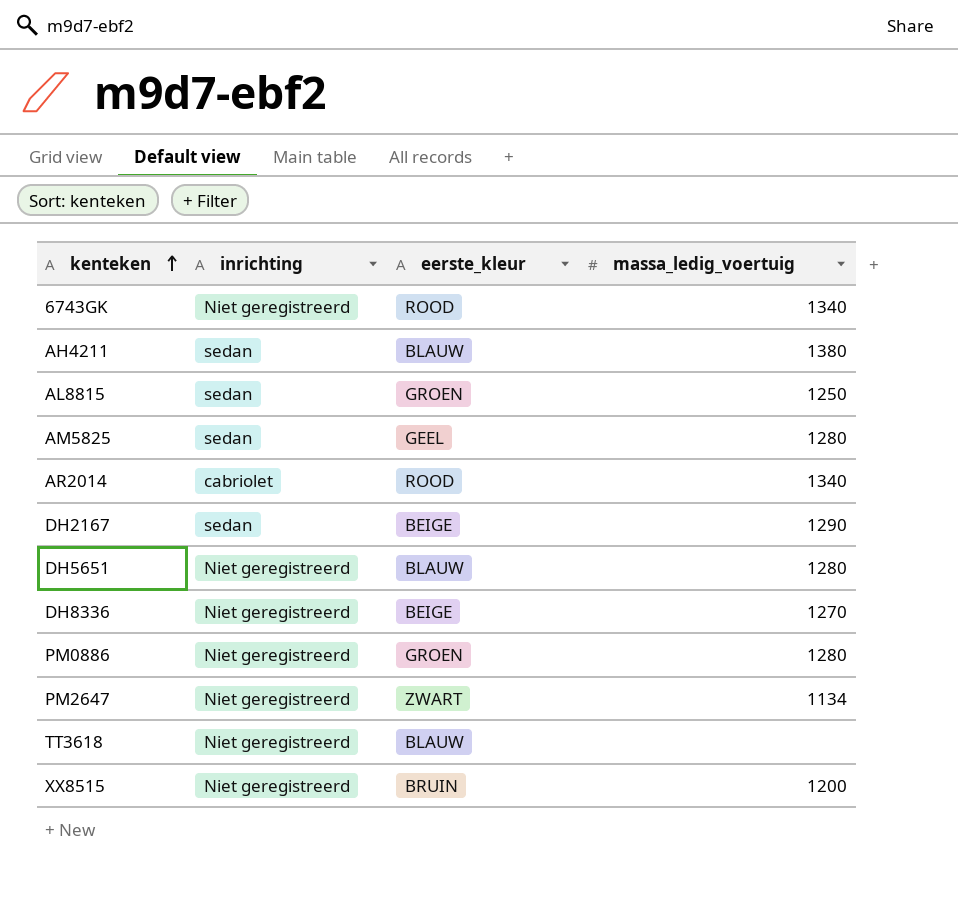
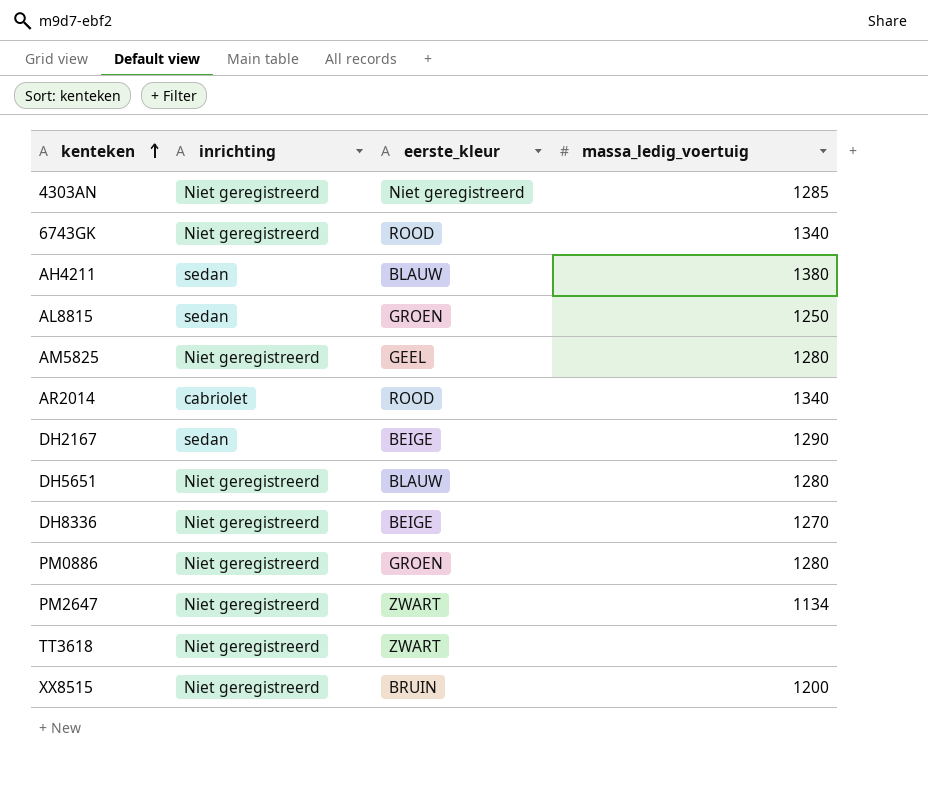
row 4303AN: none -> Niet geregistreerd | Niet geregistreerd | 1285
AM5825 | inrichting: sedan -> Niet geregistreerd
TT3618 | eerste_kleur: BLAUW -> ZWART

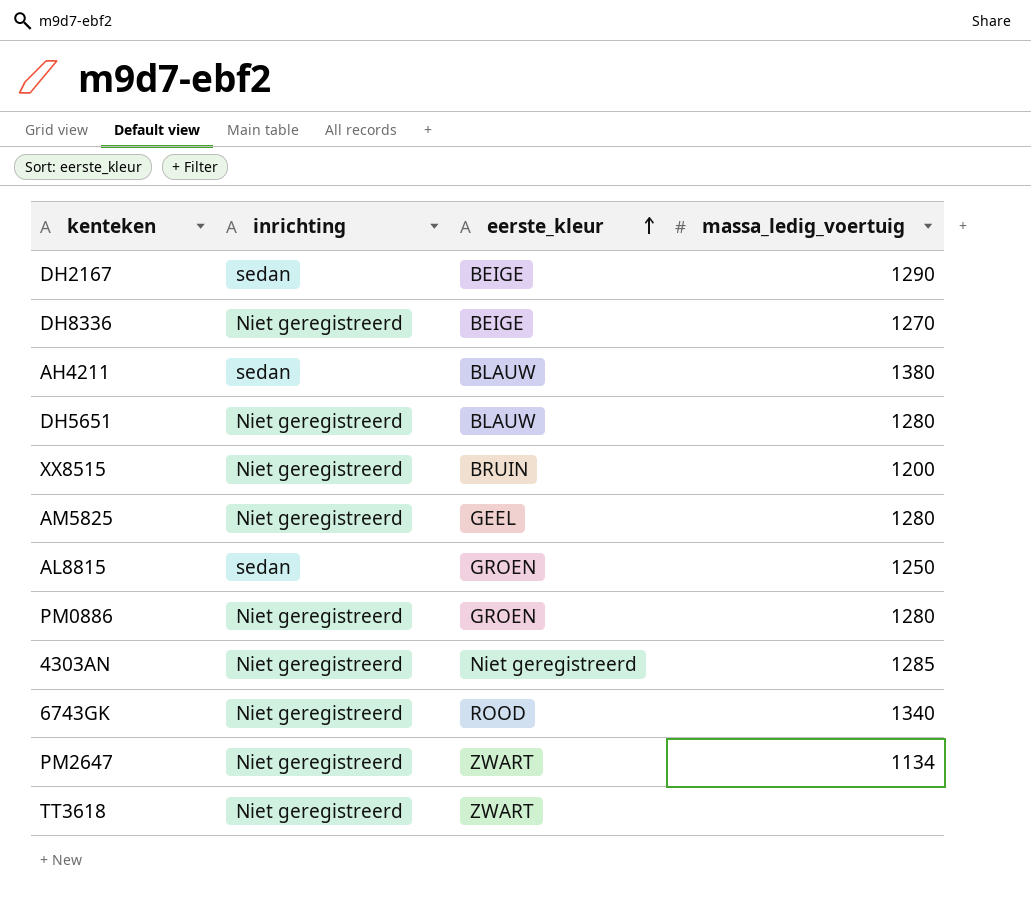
row order: kenteken ascending -> eerste_kleur ascending
row AR2014: cabriolet | ROOD | 1340 -> none

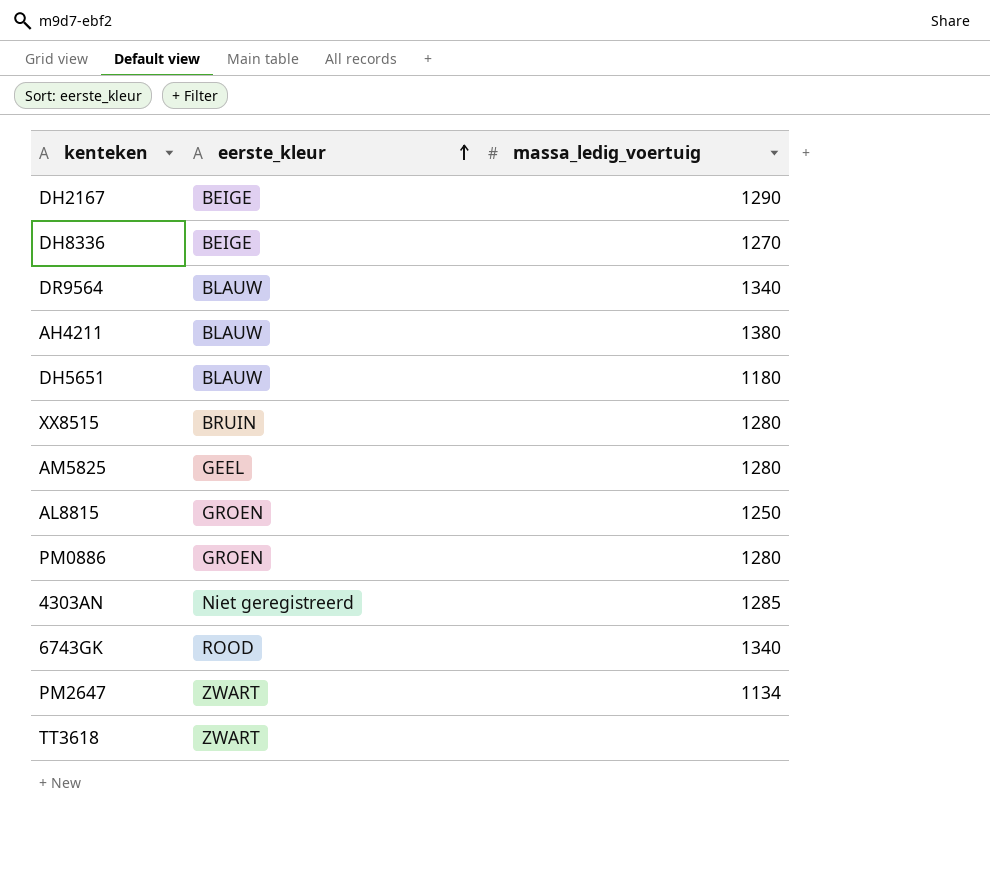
column inrichting | position: 2 -> none
row DR9564: none -> BLAUW | 1340
DH5651 | massa_ledig_voertuig: 1280 -> 1180
XX8515 | massa_ledig_voertuig: 1200 -> 1280

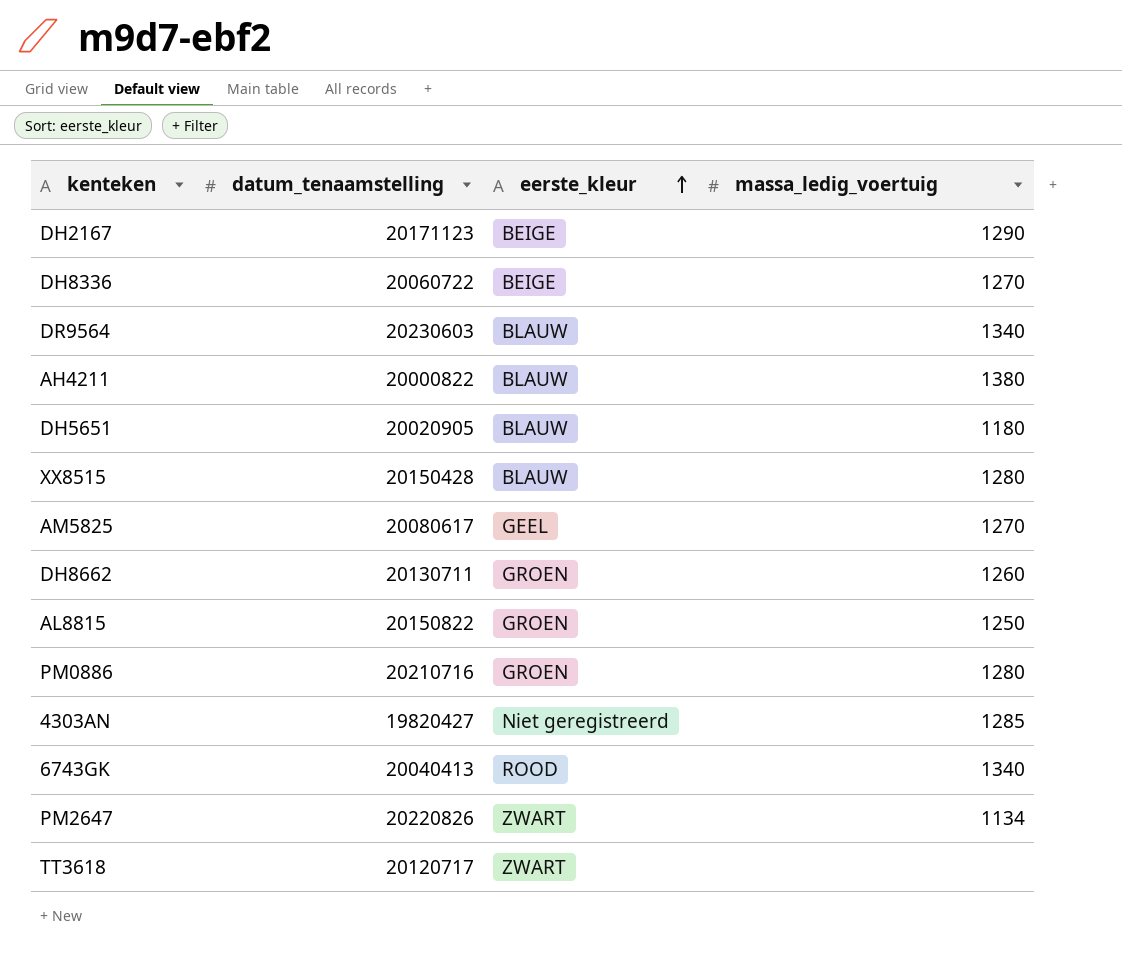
column datum_tenaamstelling | position: none -> 2
XX8515 | eerste_kleur: BRUIN -> BLAUW
AM5825 | massa_ledig_voertuig: 1280 -> 1270
row DH8662: none -> 20130711 | GROEN | 1260

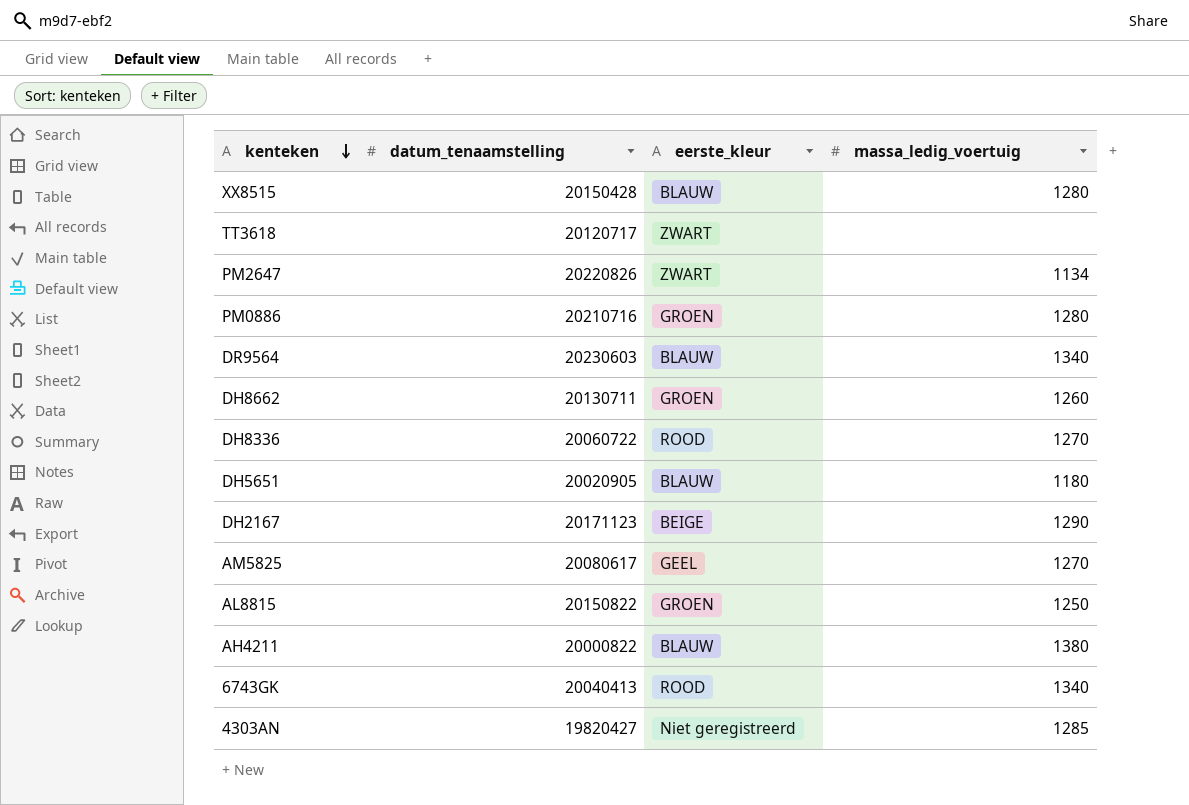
row order: eerste_kleur ascending -> kenteken descending
DH8336 | eerste_kleur: BEIGE -> ROOD

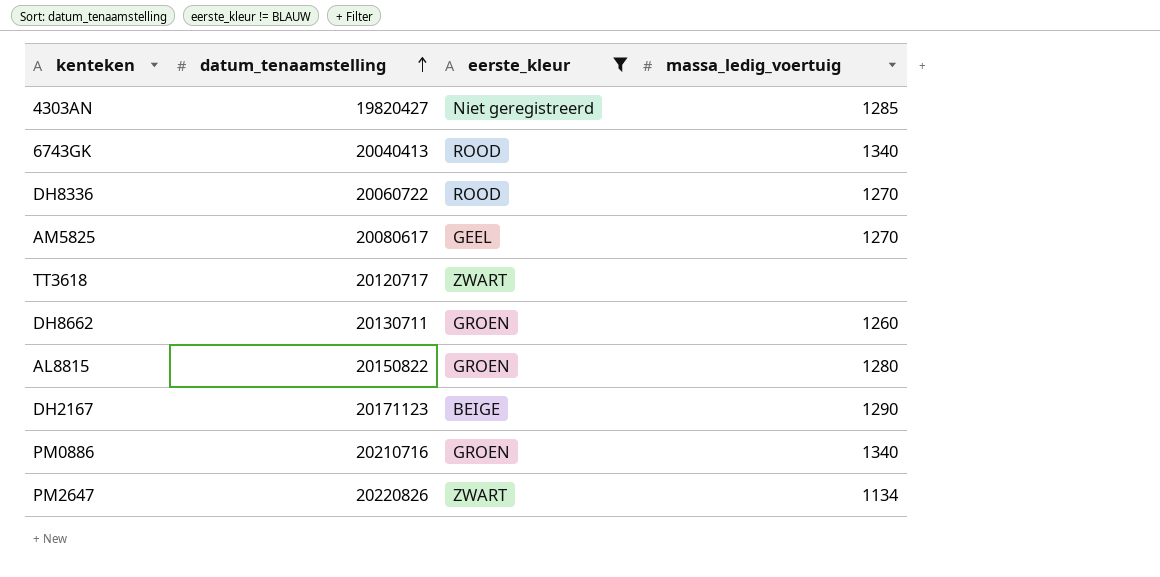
filter: none -> eerste_kleur != BLAUW
row order: kenteken descending -> datum_tenaamstelling ascending
AL8815 | massa_ledig_voertuig: 1250 -> 1280
PM0886 | massa_ledig_voertuig: 1280 -> 1340

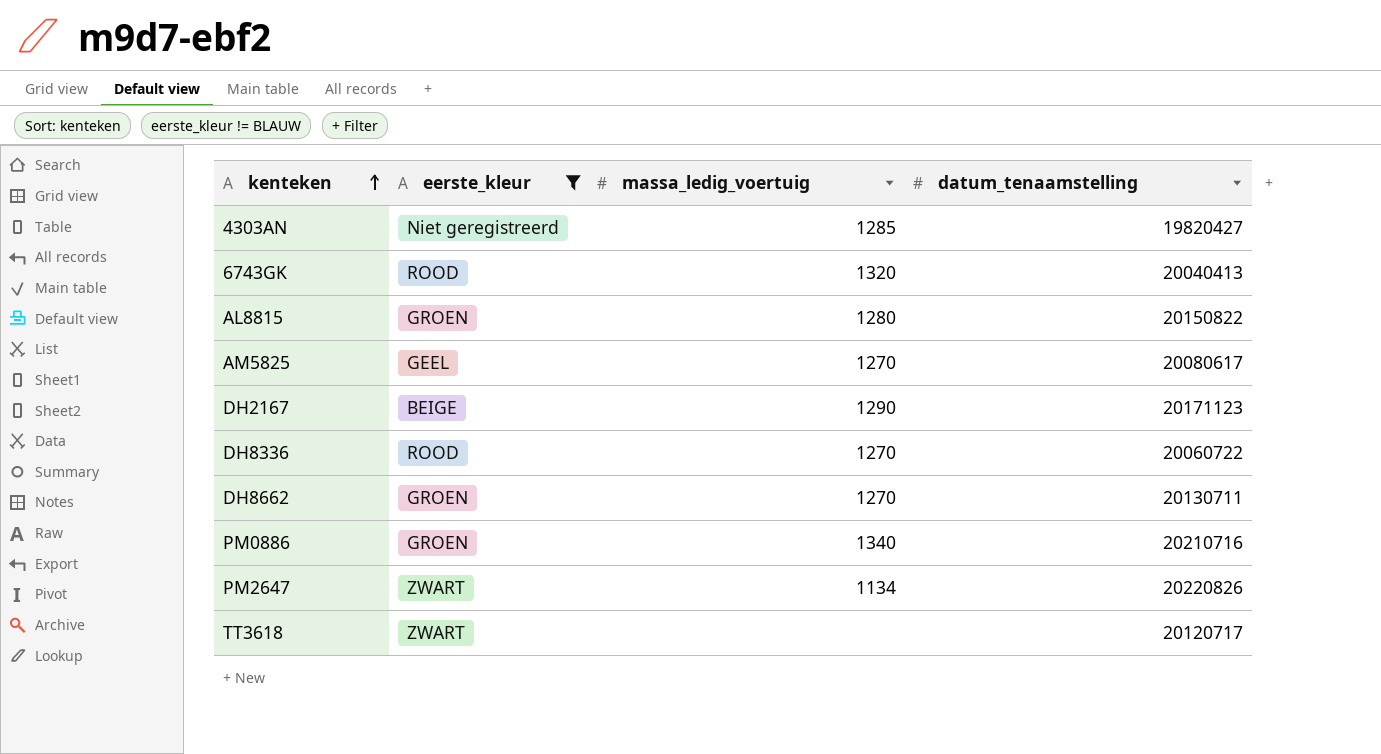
row order: datum_tenaamstelling ascending -> kenteken ascending
column datum_tenaamstelling | position: 2 -> 4
6743GK | massa_ledig_voertuig: 1340 -> 1320
DH8662 | massa_ledig_voertuig: 1260 -> 1270

